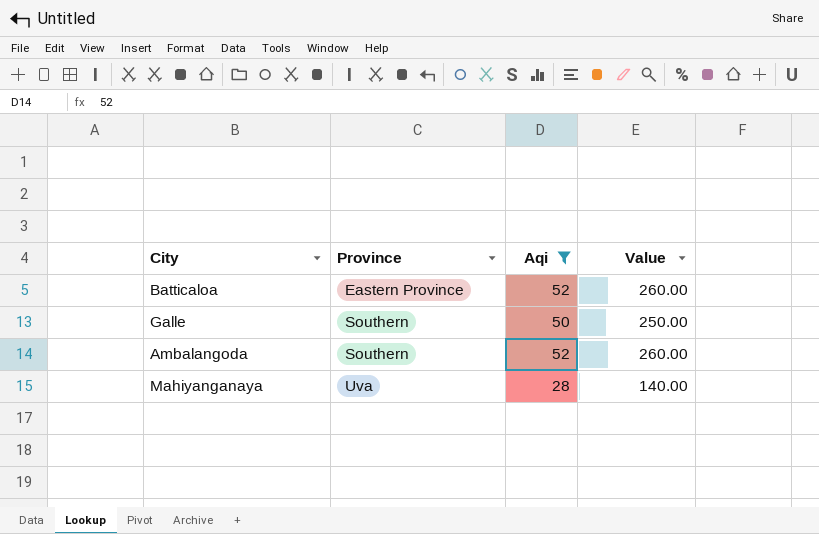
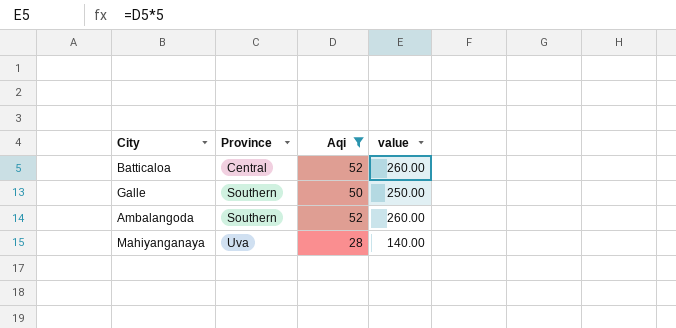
column name: Value -> value
Batticaloa | Province: Eastern Province -> Central

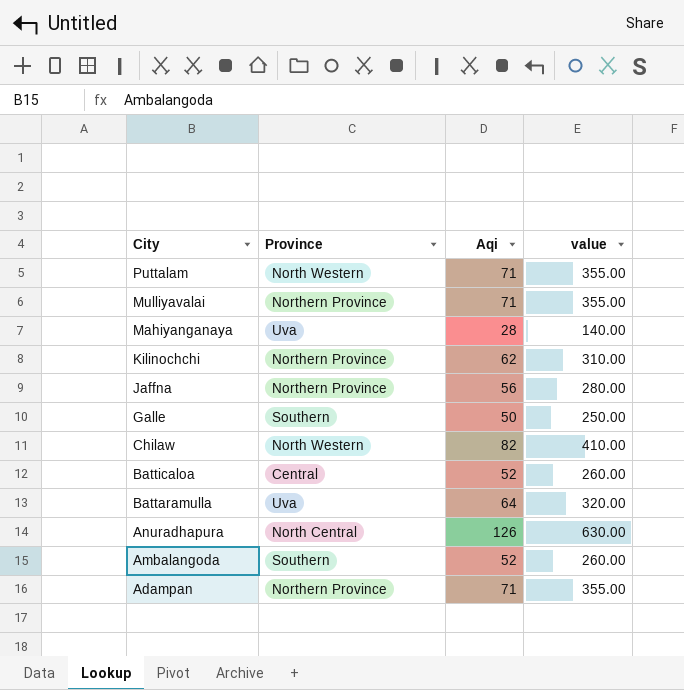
filter: Aqi <= 52 -> none
row order: Province ascending -> City descending

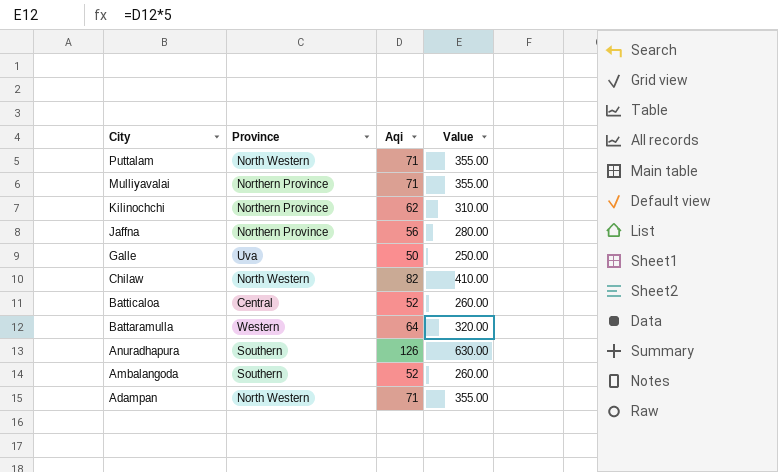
column name: value -> Value
row Mahiyanganaya: Uva | 28 | 140.00 -> none
Galle | Province: Southern -> Uva
Battaramulla | Province: Uva -> Western
Anuradhapura | Province: North Central -> Southern
Adampan | Province: Northern Province -> North Western

